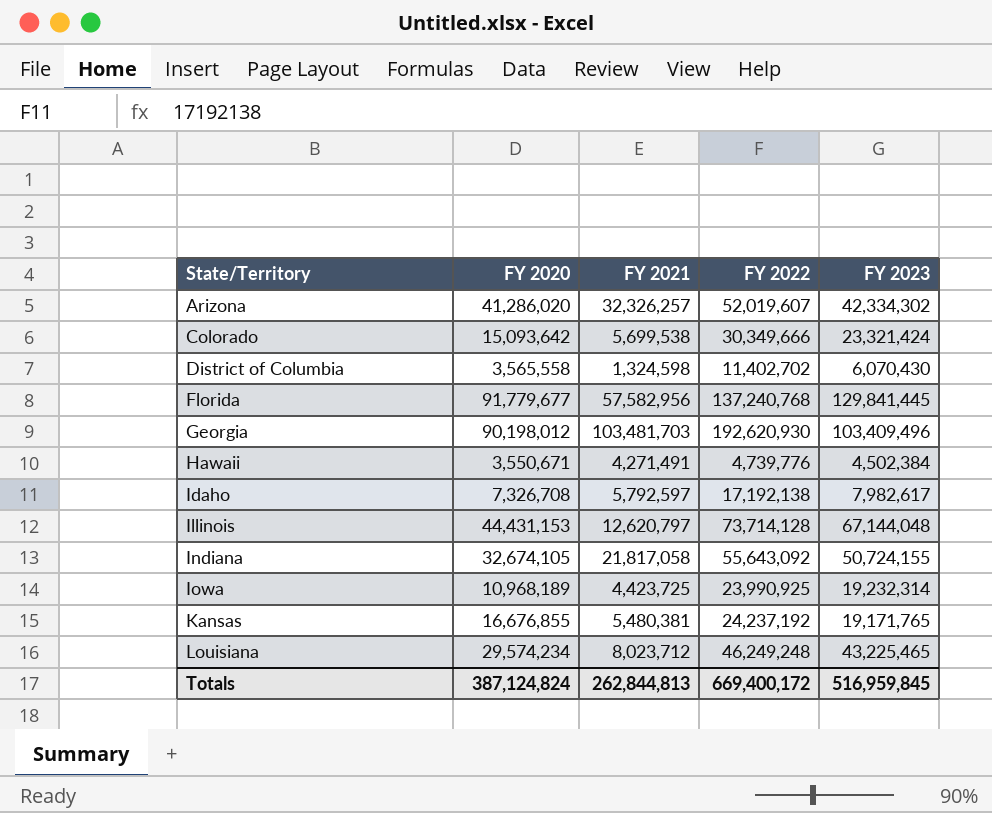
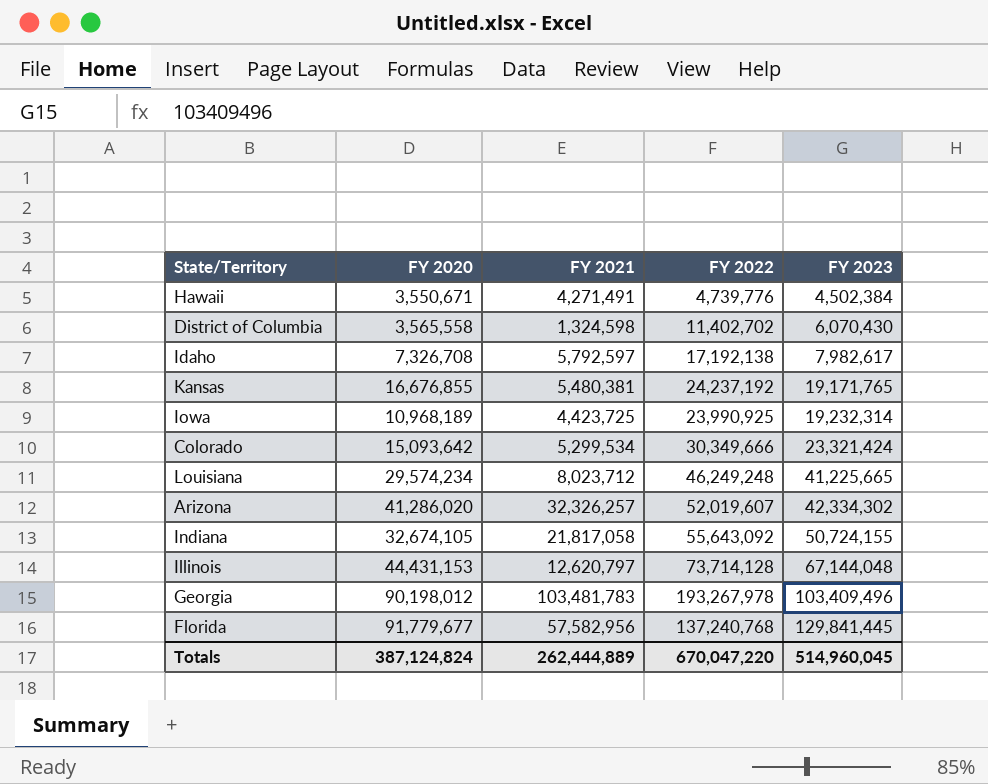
row order: State/Territory ascending -> FY 2023 ascending
Colorado | FY 2021: 5,699,538 -> 5,299,534
Louisiana | FY 2023: 43,225,465 -> 41,225,665
Georgia | FY 2021: 103,481,703 -> 103,481,783
Georgia | FY 2022: 192,620,930 -> 193,267,978
Totals | FY 2021: 262,844,813 -> 262,444,889
Totals | FY 2022: 669,400,172 -> 670,047,220
Totals | FY 2023: 516,959,845 -> 514,960,045

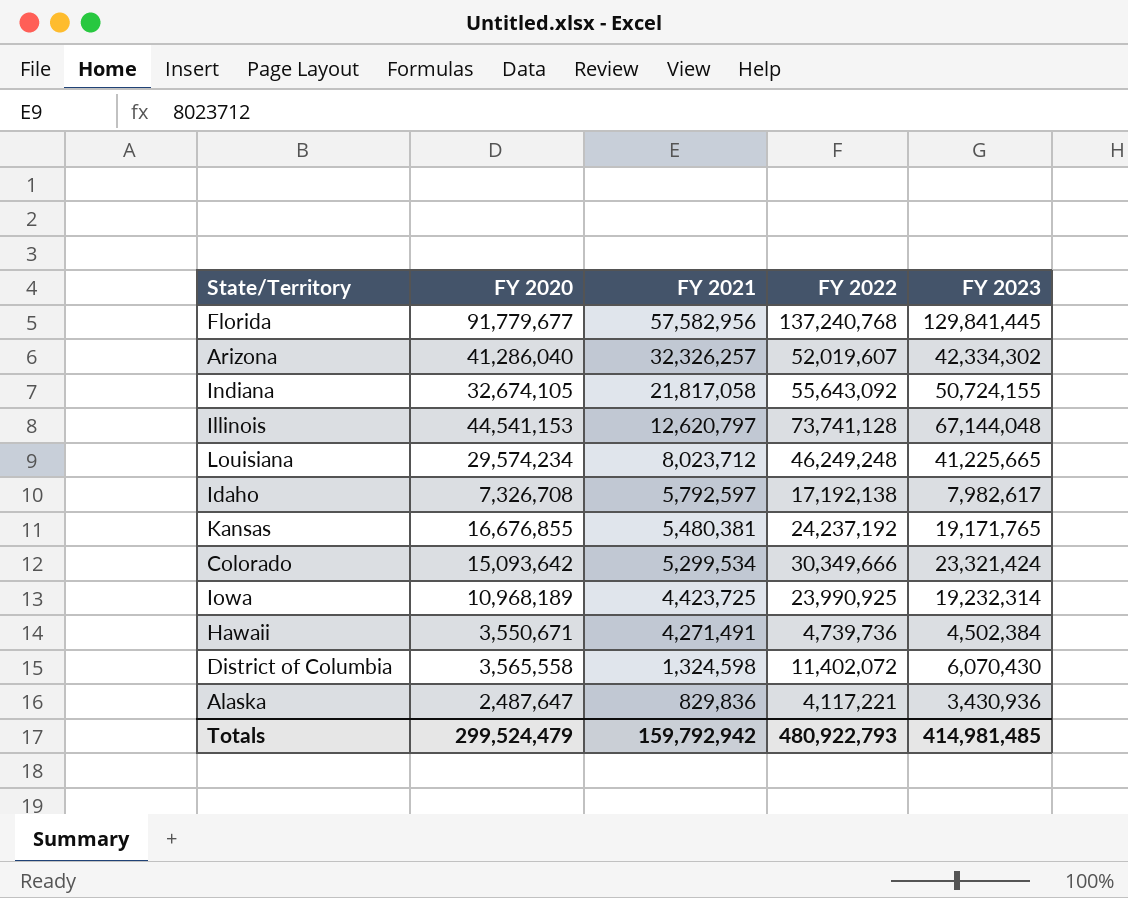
row order: FY 2023 ascending -> FY 2021 descending
row Georgia: 90,198,012 | 103,481,783 | 193,267,978 | 103,409,496 -> none
Arizona | FY 2020: 41,286,020 -> 41,286,040
Illinois | FY 2020: 44,431,153 -> 44,541,153
Illinois | FY 2022: 73,714,128 -> 73,741,128
Hawaii | FY 2022: 4,739,776 -> 4,739,736
District of Columbia | FY 2022: 11,402,702 -> 11,402,072
row Alaska: none -> 2,487,647 | 829,836 | 4,117,221 | 3,430,936
Totals | FY 2020: 387,124,824 -> 299,524,479
Totals | FY 2021: 262,444,889 -> 159,792,942
Totals | FY 2022: 670,047,220 -> 480,922,793
Totals | FY 2023: 514,960,045 -> 414,981,485

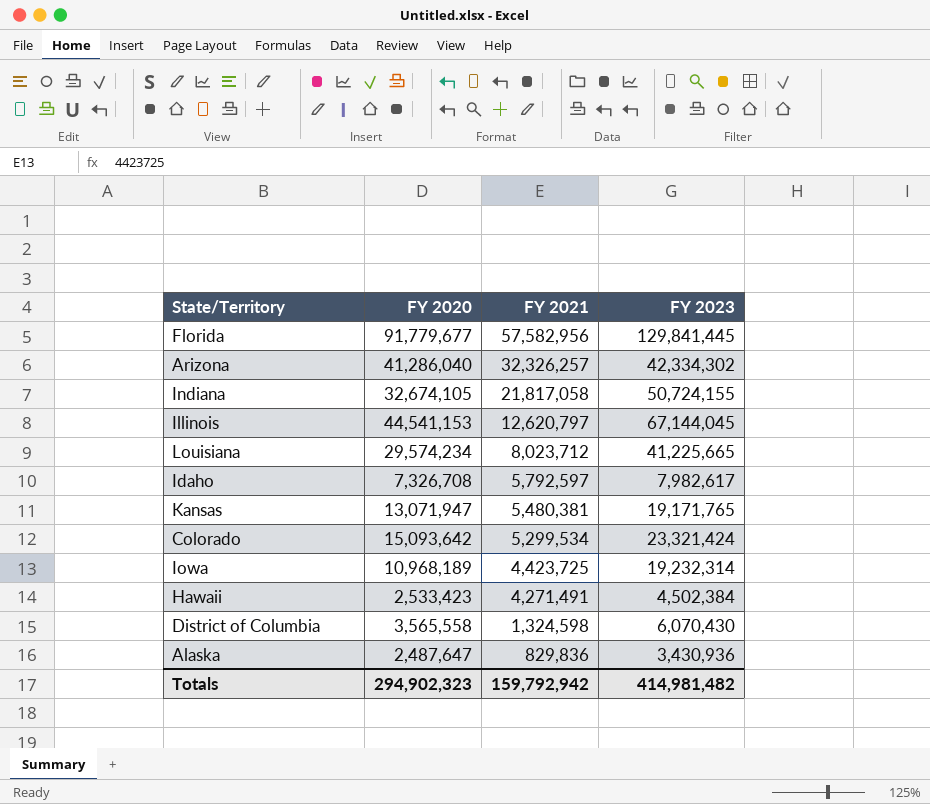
column FY 2022 | position: 4 -> none
Illinois | FY 2023: 67,144,048 -> 67,144,045
Kansas | FY 2020: 16,676,855 -> 13,071,947
Hawaii | FY 2020: 3,550,671 -> 2,533,423
Totals | FY 2020: 299,524,479 -> 294,902,323
Totals | FY 2023: 414,981,485 -> 414,981,482

